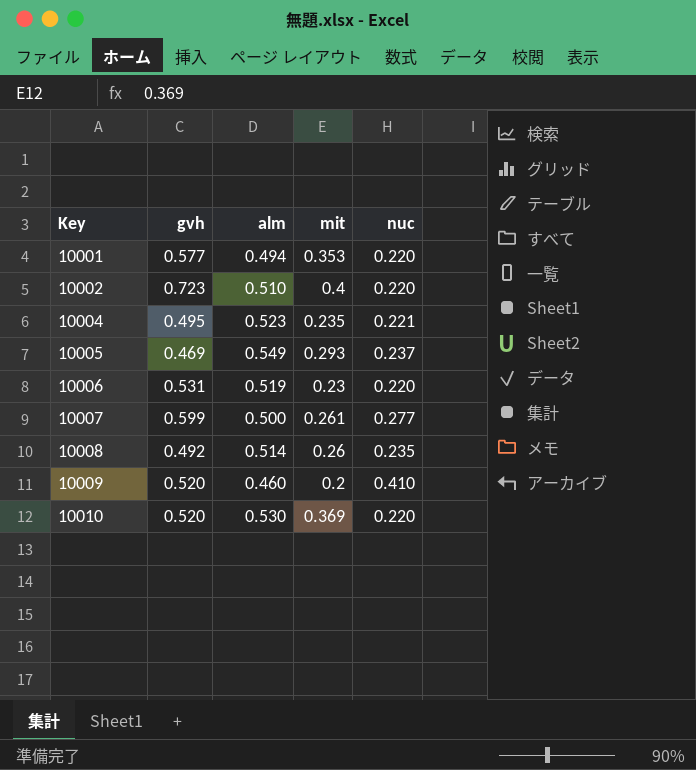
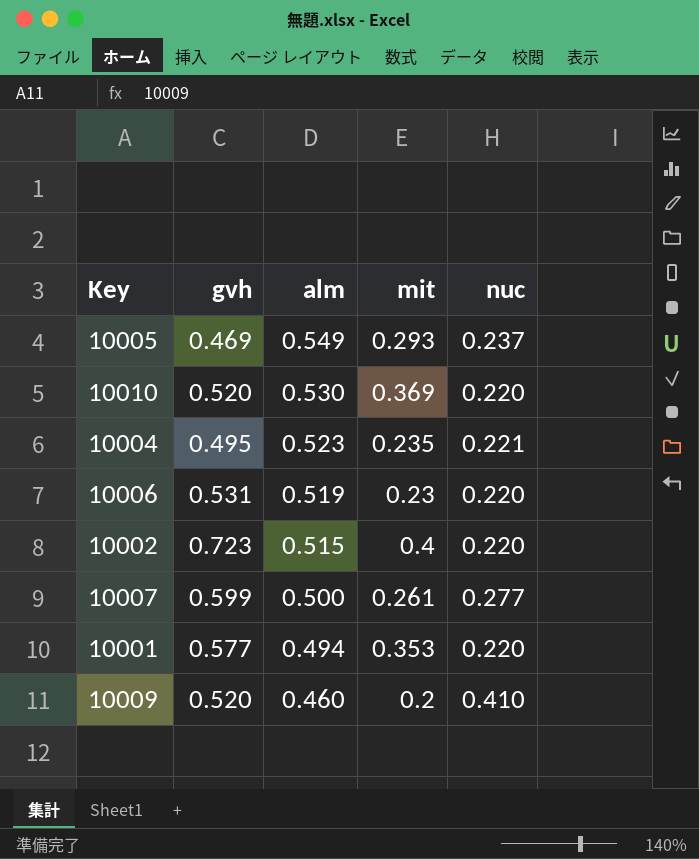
row order: Key ascending -> alm descending
row 10008: 0.492 | 0.514 | 0.26 | 0.235 -> none
10002 | alm: 0.510 -> 0.515

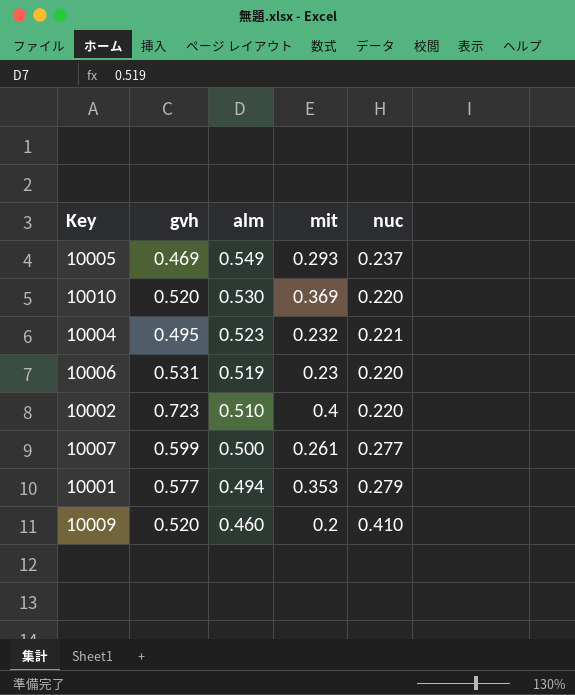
10004 | mit: 0.235 -> 0.232
10002 | alm: 0.515 -> 0.510
10001 | nuc: 0.220 -> 0.279

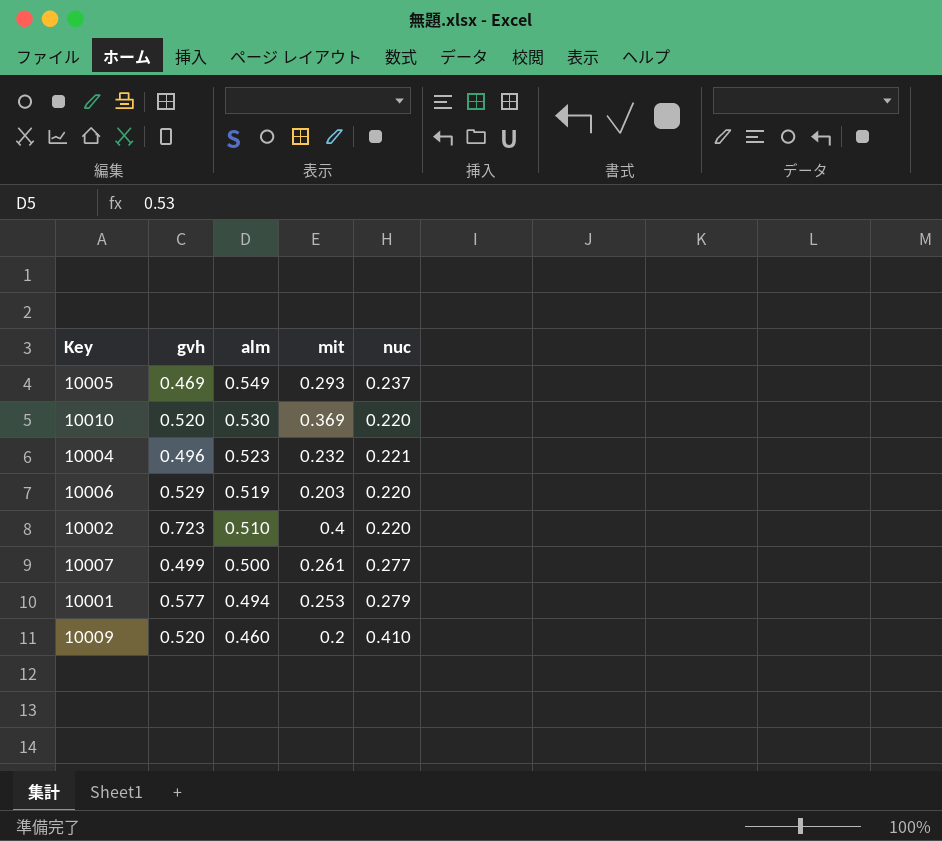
10004 | gvh: 0.495 -> 0.496
10006 | gvh: 0.531 -> 0.529
10006 | mit: 0.23 -> 0.203
10007 | gvh: 0.599 -> 0.499
10001 | mit: 0.353 -> 0.253

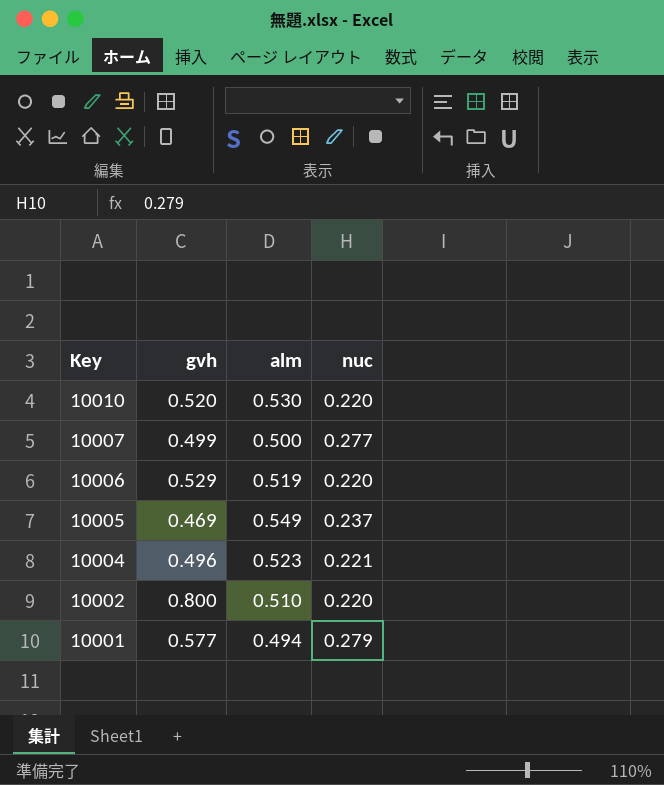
row order: alm descending -> Key descending
column mit | position: 4 -> none
row 10009: 0.520 | 0.460 | 0.2 | 0.410 -> none
10002 | gvh: 0.723 -> 0.800

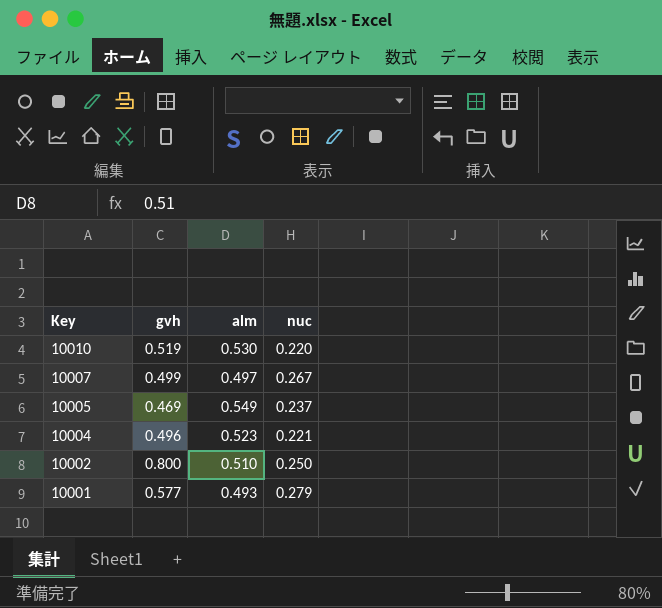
row 10006: 0.529 | 0.519 | 0.220 -> none
10010 | gvh: 0.520 -> 0.519
10007 | alm: 0.500 -> 0.497
10007 | nuc: 0.277 -> 0.267
10002 | nuc: 0.220 -> 0.250
10001 | alm: 0.494 -> 0.493

